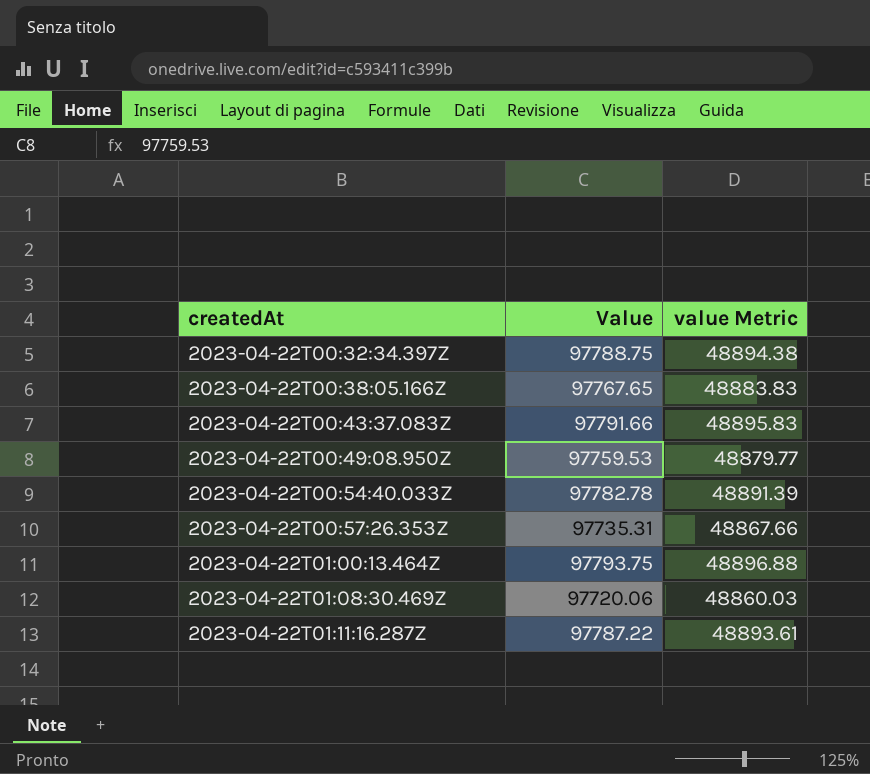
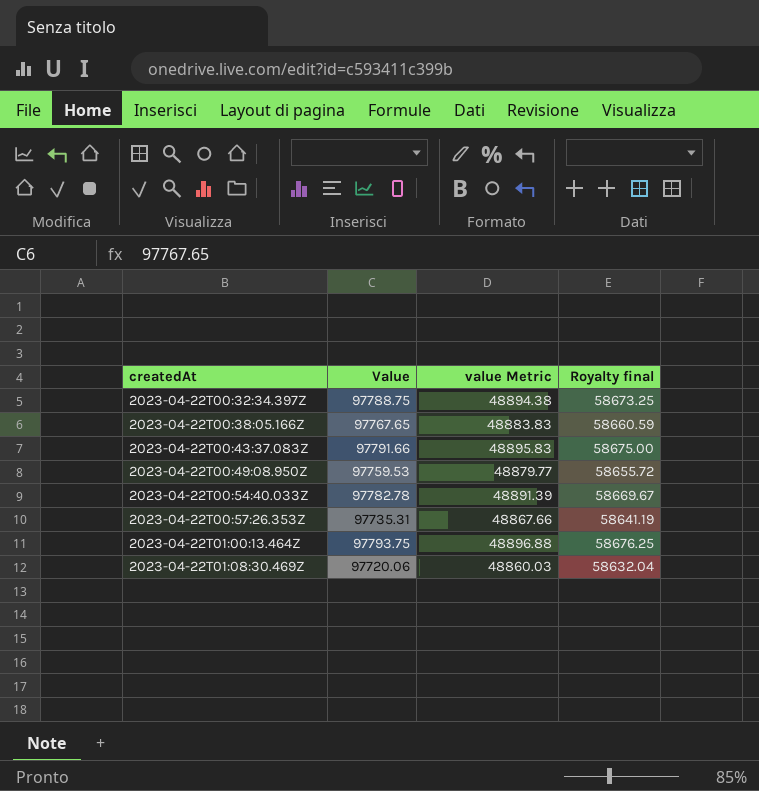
column Royalty final | formula: none -> [Value] * 0.6
row 2023-04-22T01:11:16.287Z: 97787.22 | 48893.61 -> none

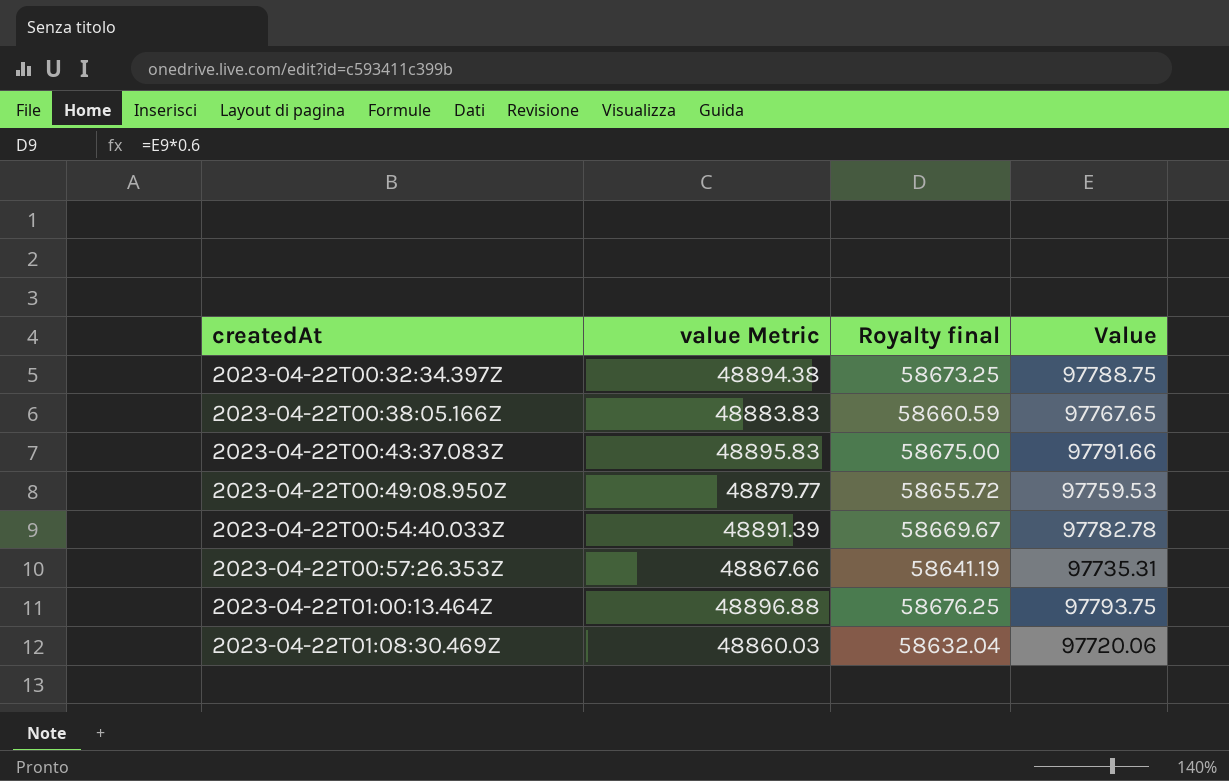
column Value | position: 2 -> 4

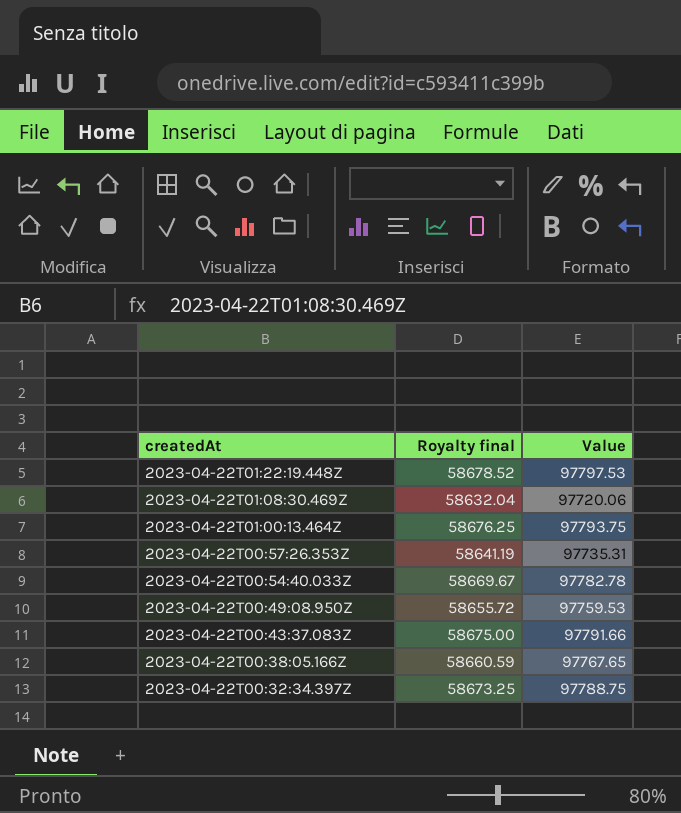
row order: createdAt ascending -> createdAt descending
column value Metric | formula: [Value] * 0.5 -> none
row 2023-04-22T01:22:19.448Z: none -> 58678.52 | 97797.53

